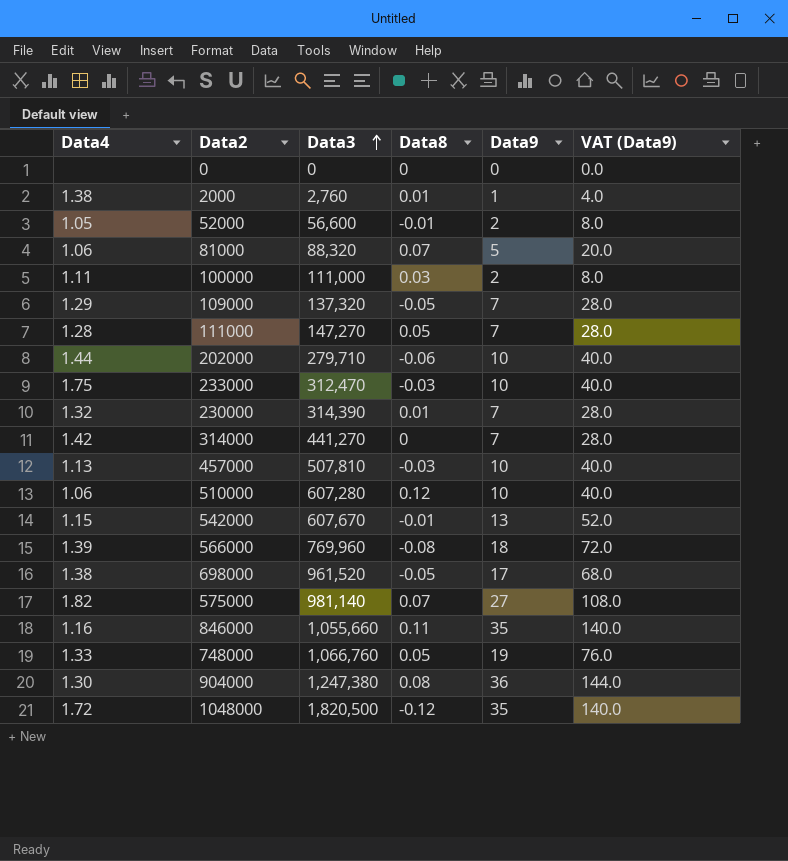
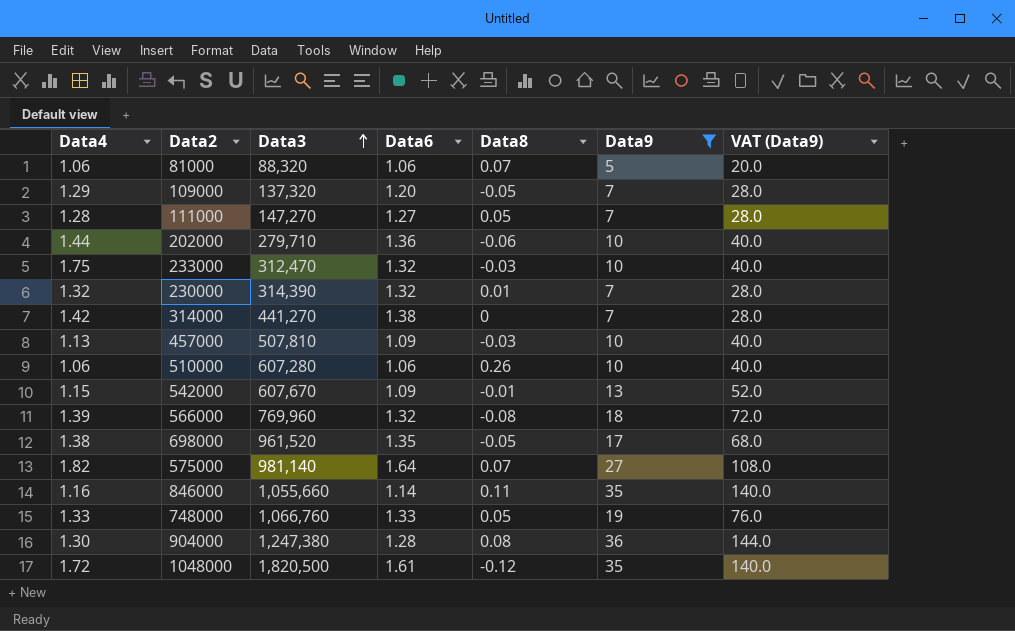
filter: none -> Data9 >= 5
column Data6 | position: none -> 4
510000 | Data8: 0.12 -> 0.26

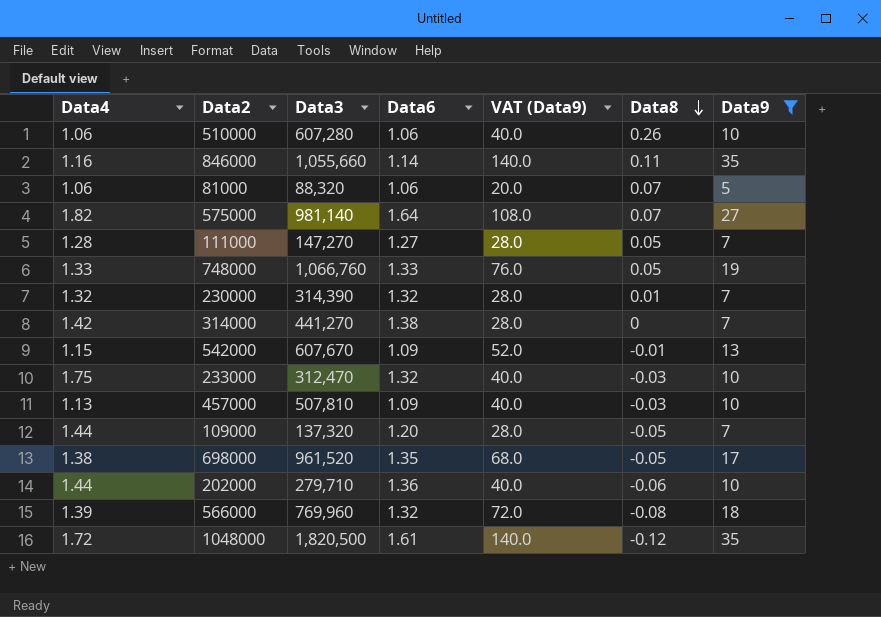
row order: Data3 ascending -> Data8 descending
column VAT (Data9) | position: 7 -> 5
row 904000: 1.30 | 1,247,380 | 1.28 | 0.08 | 36 | 144.0 -> none
109000 | Data4: 1.29 -> 1.44

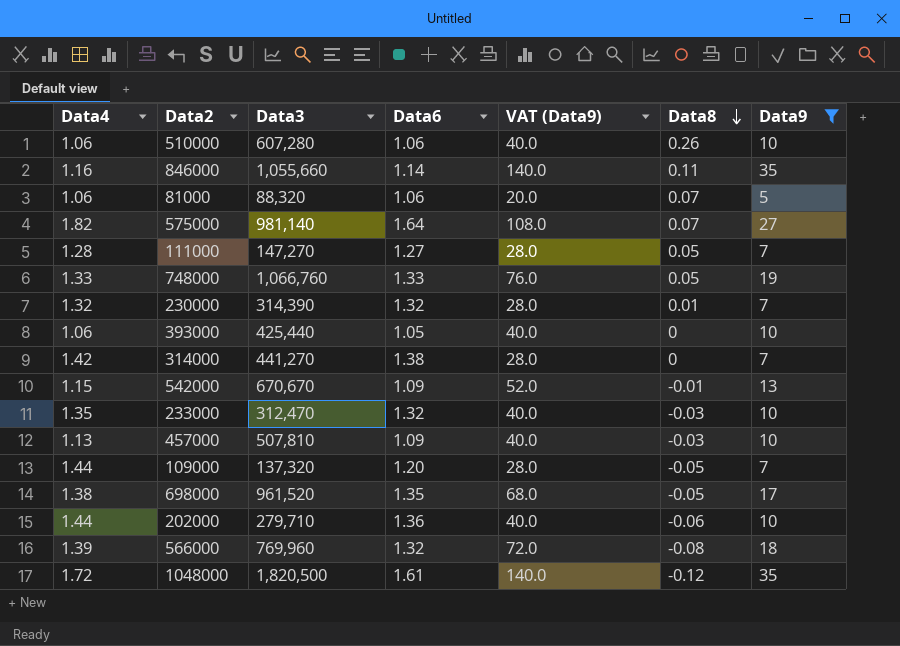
row 393000: none -> 1.06 | 425,440 | 1.05 | 40.0 | 0 | 10
542000 | Data3: 607,670 -> 670,670
233000 | Data4: 1.75 -> 1.35

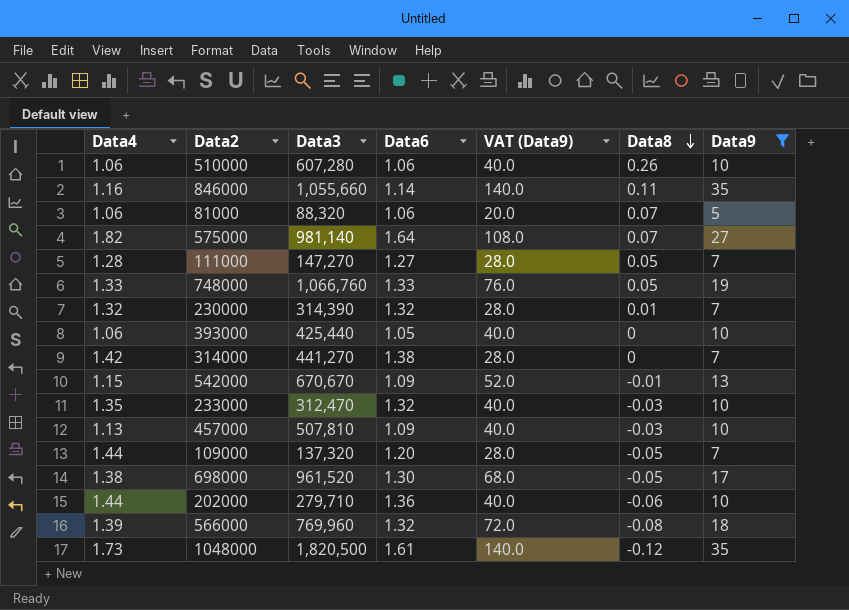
698000 | Data6: 1.35 -> 1.30
1048000 | Data4: 1.72 -> 1.73

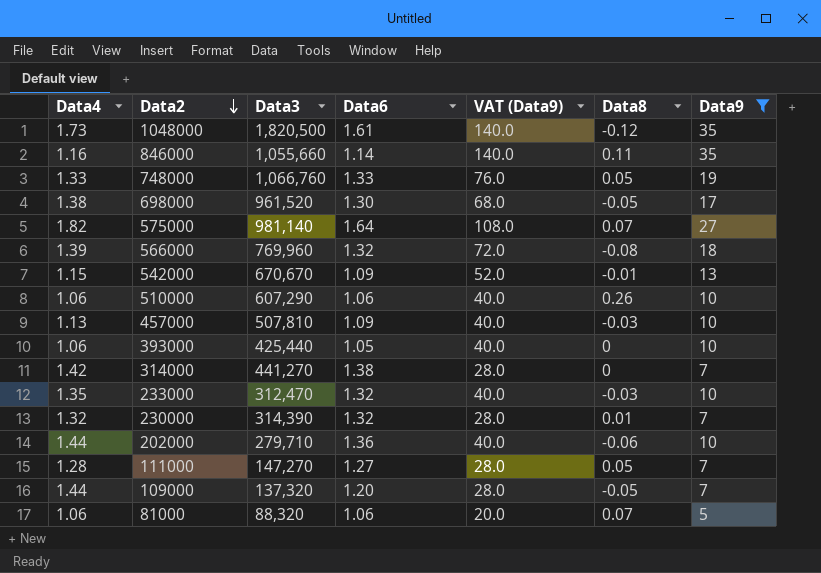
row order: Data8 descending -> Data2 descending
510000 | Data3: 607,280 -> 607,290

